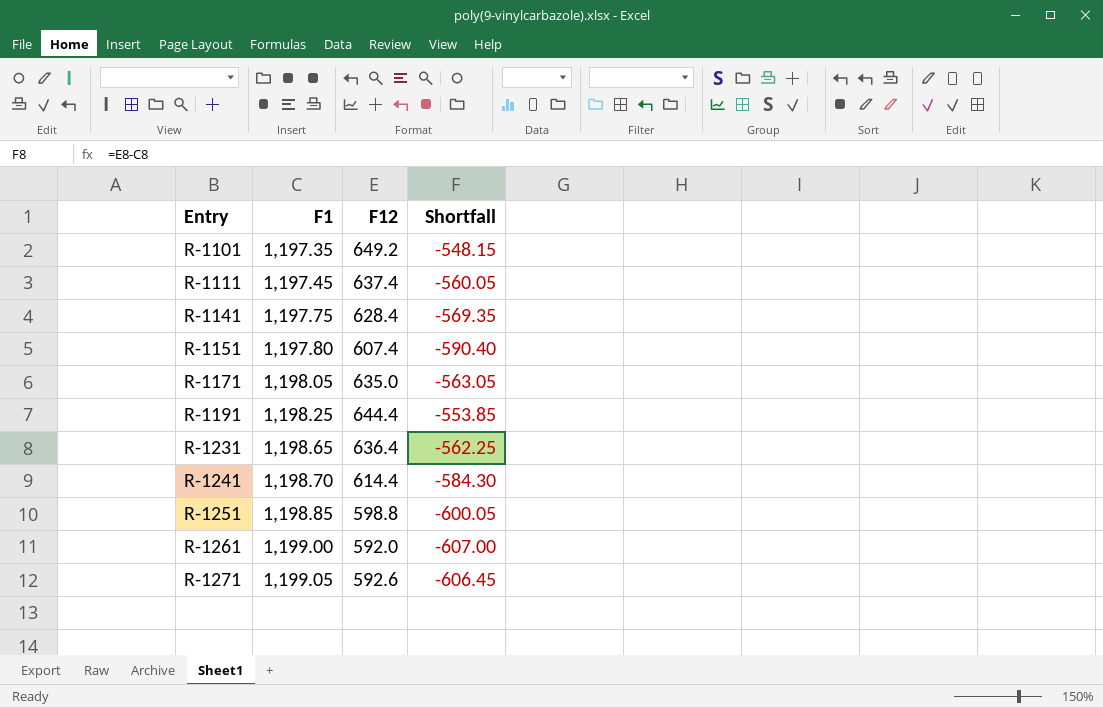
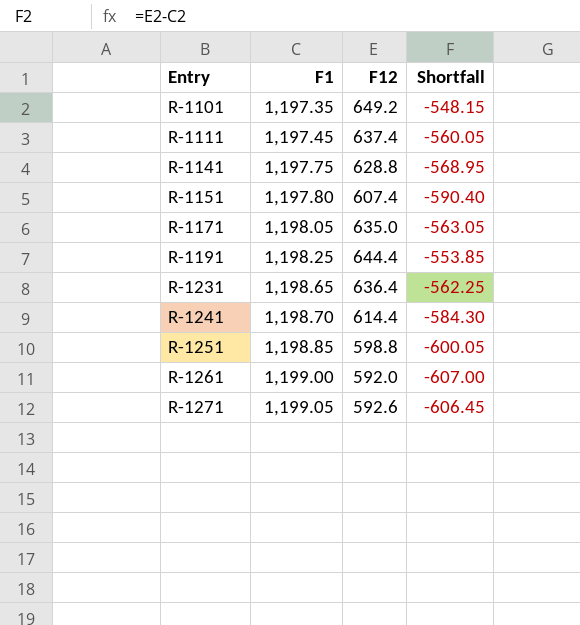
R-1141 | F12: 628.4 -> 628.8
R-1141 | Shortfall: -569.35 -> -568.95

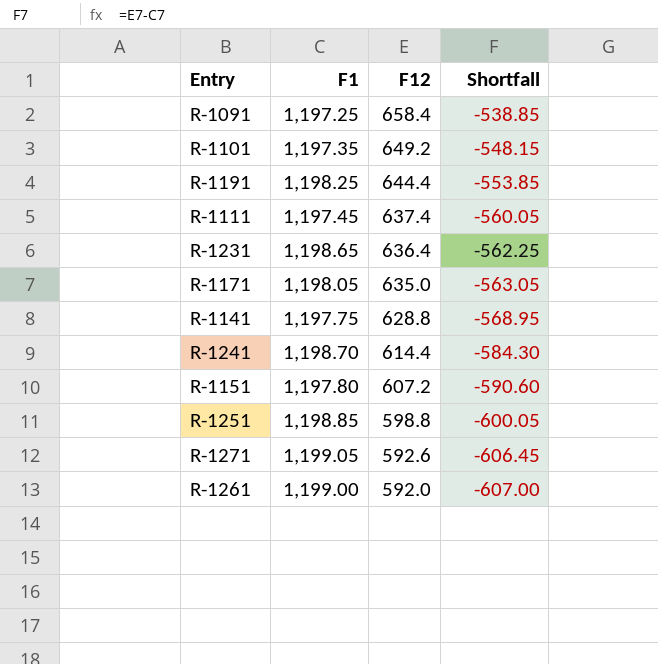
row order: Entry ascending -> F12 descending
row R-1091: none -> 1,197.25 | 658.4 | -538.85
R-1151 | F12: 607.4 -> 607.2
R-1151 | Shortfall: -590.40 -> -590.60

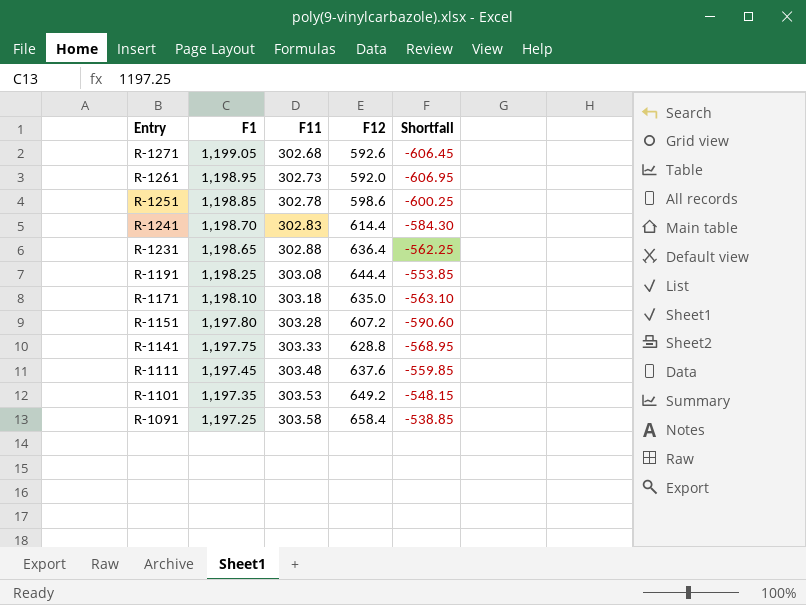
row order: F12 descending -> Entry descending
column F11 | position: none -> 3
R-1261 | F1: 1,199.00 -> 1,198.95
R-1261 | Shortfall: -607.00 -> -606.95
R-1251 | F12: 598.8 -> 598.6
R-1251 | Shortfall: -600.05 -> -600.25
R-1171 | F1: 1,198.05 -> 1,198.10
R-1171 | Shortfall: -563.05 -> -563.10
R-1111 | F12: 637.4 -> 637.6
R-1111 | Shortfall: -560.05 -> -559.85

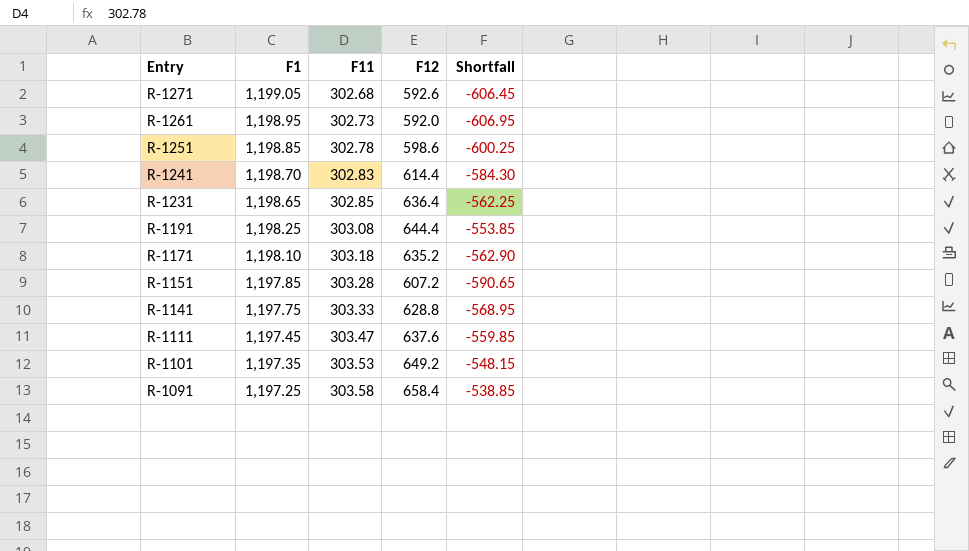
R-1231 | F11: 302.88 -> 302.85
R-1171 | F12: 635.0 -> 635.2
R-1171 | Shortfall: -563.10 -> -562.90
R-1151 | F1: 1,197.80 -> 1,197.85
R-1151 | Shortfall: -590.60 -> -590.65
R-1111 | F11: 303.48 -> 303.47

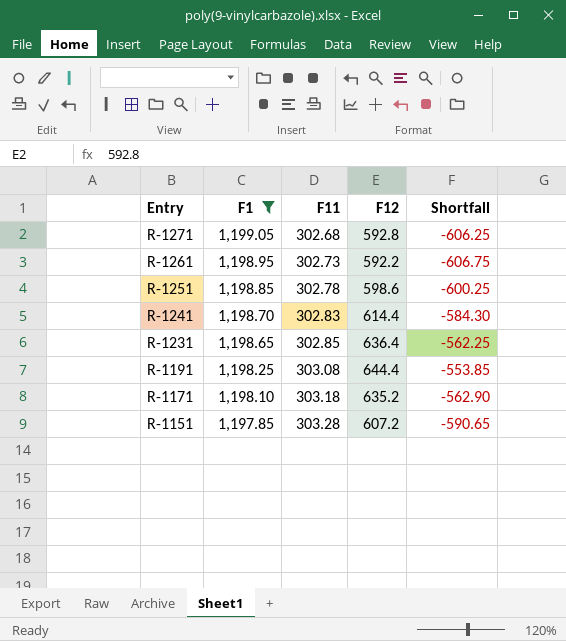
filter: none -> F1 >= 1,197.85
R-1271 | F12: 592.6 -> 592.8
R-1271 | Shortfall: -606.45 -> -606.25
R-1261 | F12: 592.0 -> 592.2
R-1261 | Shortfall: -606.95 -> -606.75

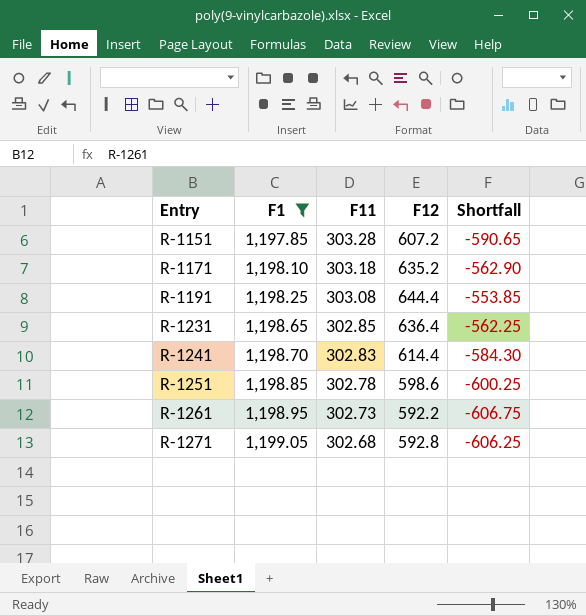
row order: Entry descending -> Entry ascending

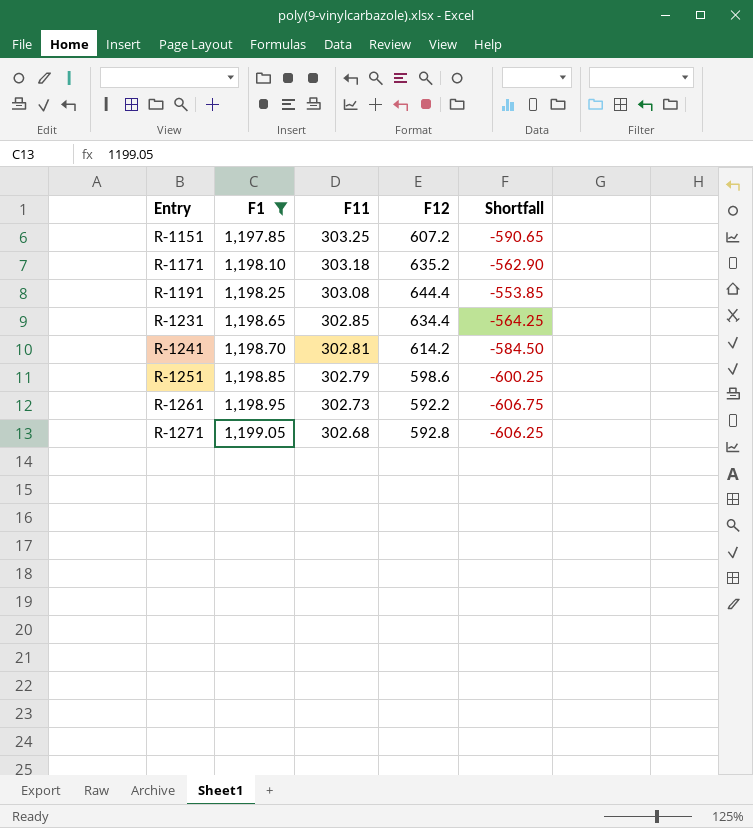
R-1151 | F11: 303.28 -> 303.25
R-1231 | F12: 636.4 -> 634.4
R-1231 | Shortfall: -562.25 -> -564.25
R-1241 | F11: 302.83 -> 302.81
R-1241 | F12: 614.4 -> 614.2
R-1241 | Shortfall: -584.30 -> -584.50
R-1251 | F11: 302.78 -> 302.79

